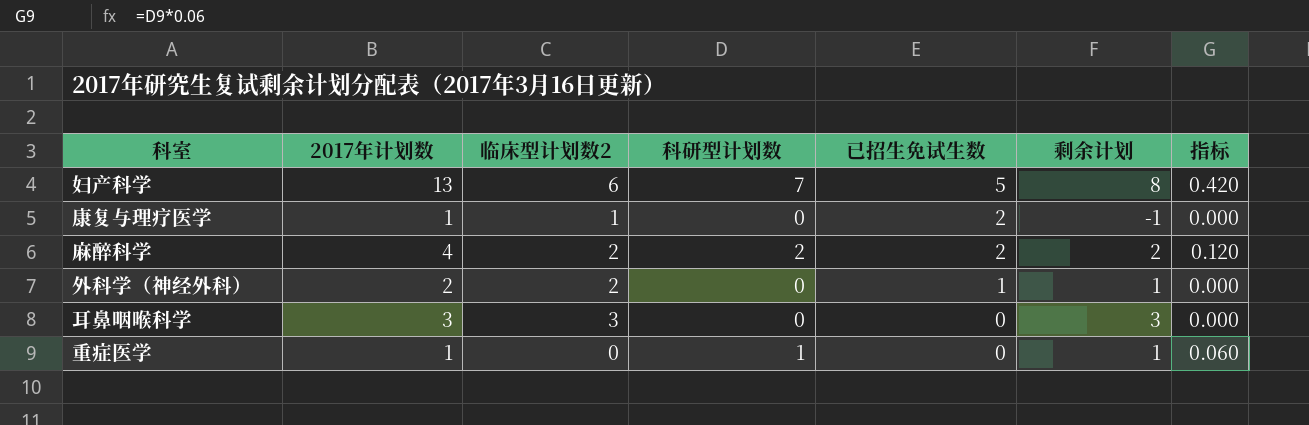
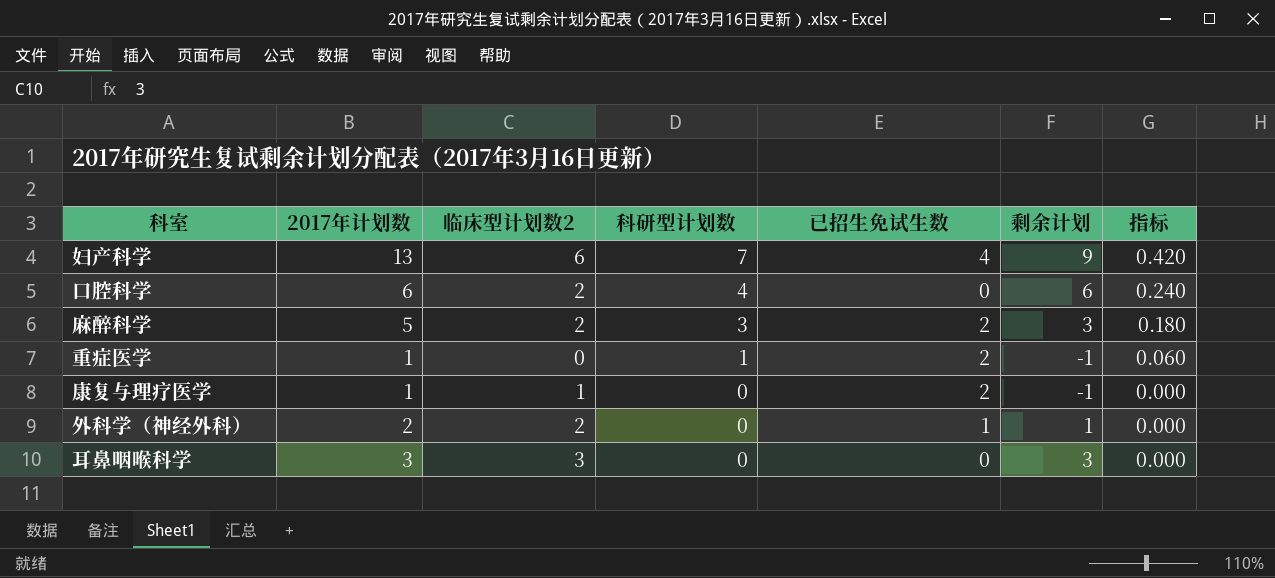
row order: 已招生免试生数 descending -> 科研型计划数 descending
妇产科学 | 已招生免试生数: 5 -> 4
妇产科学 | 剩余计划: 8 -> 9
row 口腔科学: none -> 6 | 2 | 4 | 0 | 6 | 0.240
麻醉科学 | 2017年计划数: 4 -> 5
麻醉科学 | 科研型计划数: 2 -> 3
麻醉科学 | 剩余计划: 2 -> 3
麻醉科学 | 指标: 0.120 -> 0.180
重症医学 | 已招生免试生数: 0 -> 2
重症医学 | 剩余计划: 1 -> -1

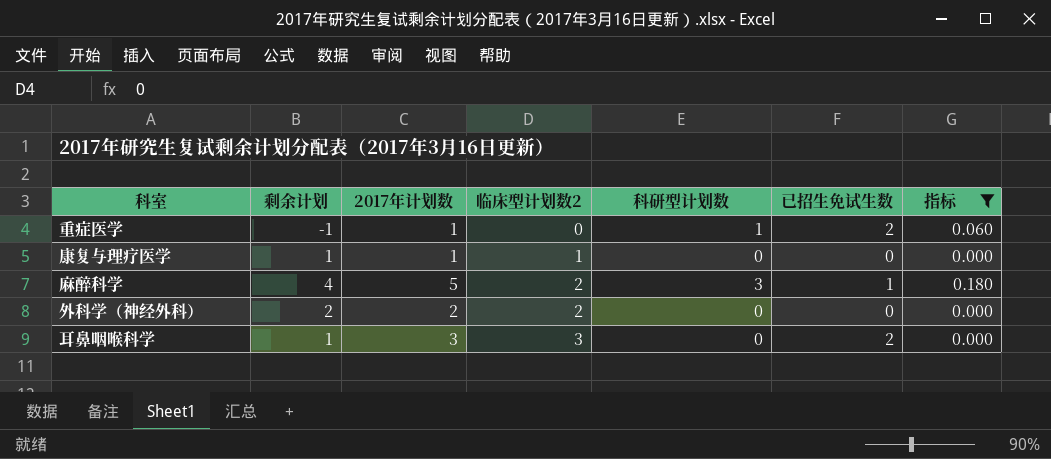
filter: none -> 指标 <= 0.180
row order: 科研型计划数 descending -> 临床型计划数2 ascending
column 剩余计划 | position: 6 -> 2
康复与理疗医学 | 剩余计划: -1 -> 1
康复与理疗医学 | 已招生免试生数: 2 -> 0
麻醉科学 | 剩余计划: 3 -> 4
麻醉科学 | 已招生免试生数: 2 -> 1
外科学（神经外科） | 剩余计划: 1 -> 2
外科学（神经外科） | 已招生免试生数: 1 -> 0
耳鼻咽喉科学 | 剩余计划: 3 -> 1
耳鼻咽喉科学 | 已招生免试生数: 0 -> 2

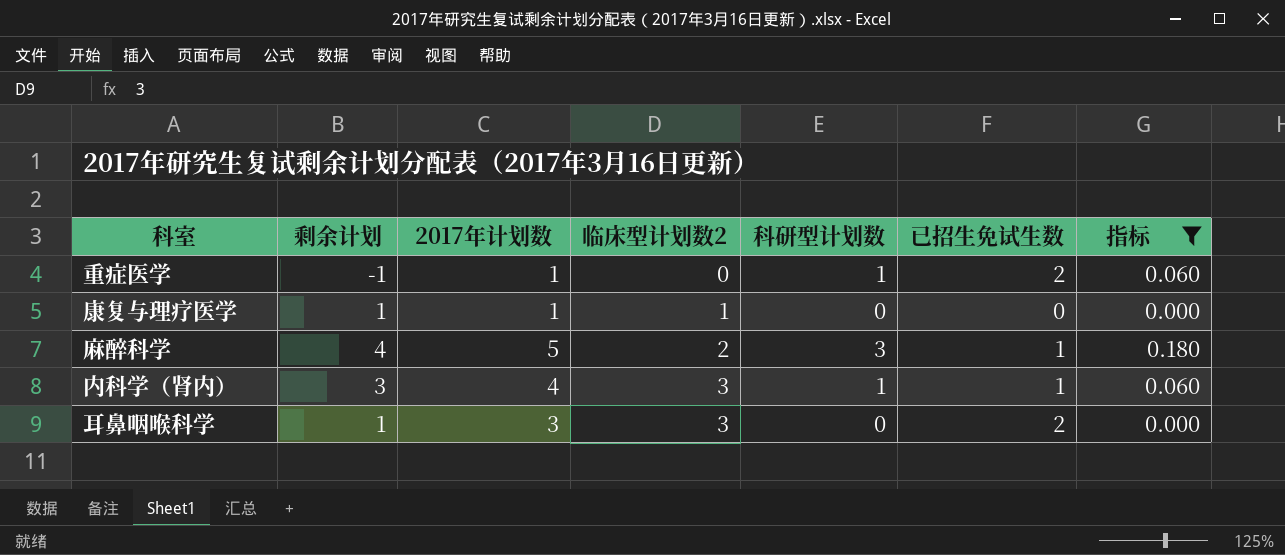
row 外科学（神经外科）: 2 | 2 | 2 | 0 | 0 | 0.000 -> none
row 内科学（肾内）: none -> 3 | 4 | 3 | 1 | 1 | 0.060

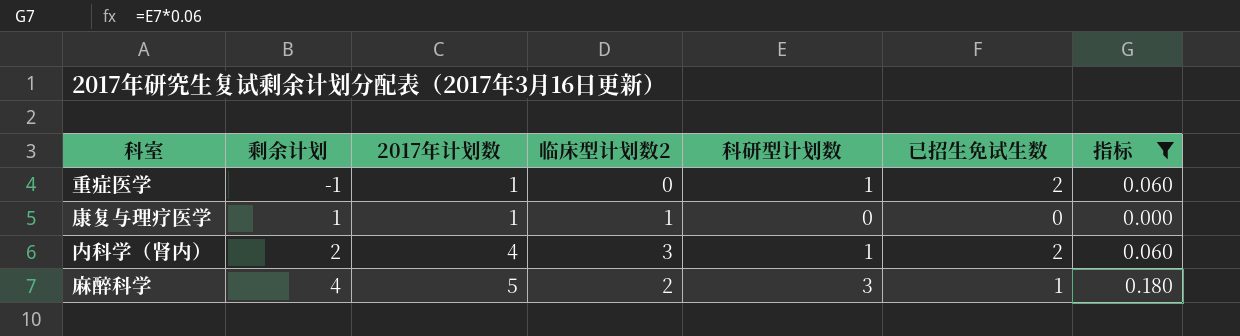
row order: 临床型计划数2 ascending -> 剩余计划 ascending
row 耳鼻咽喉科学: 1 | 3 | 3 | 0 | 2 | 0.000 -> none
内科学（肾内） | 剩余计划: 3 -> 2
内科学（肾内） | 已招生免试生数: 1 -> 2

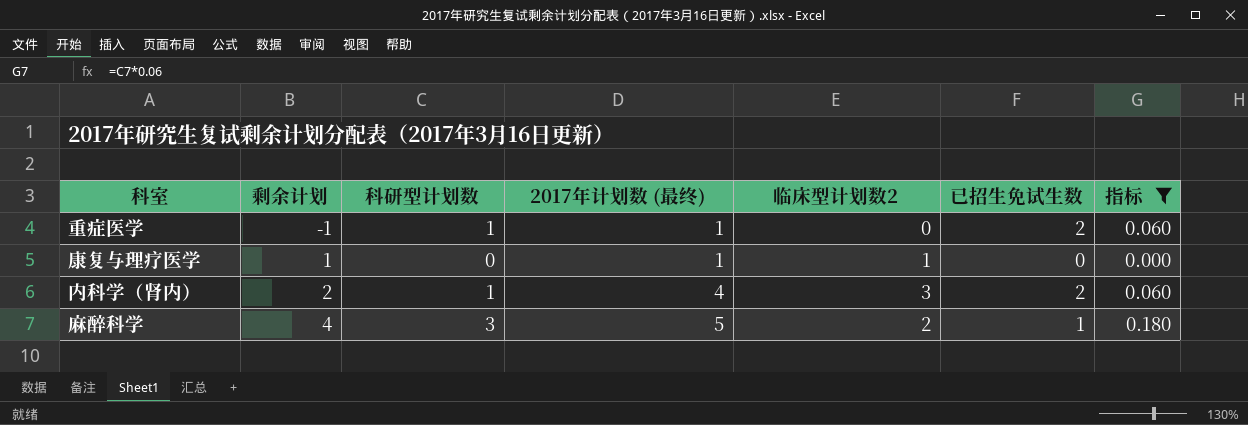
column 科研型计划数 | position: 5 -> 3
column name: 2017年计划数 -> 2017年计划数 (最终)

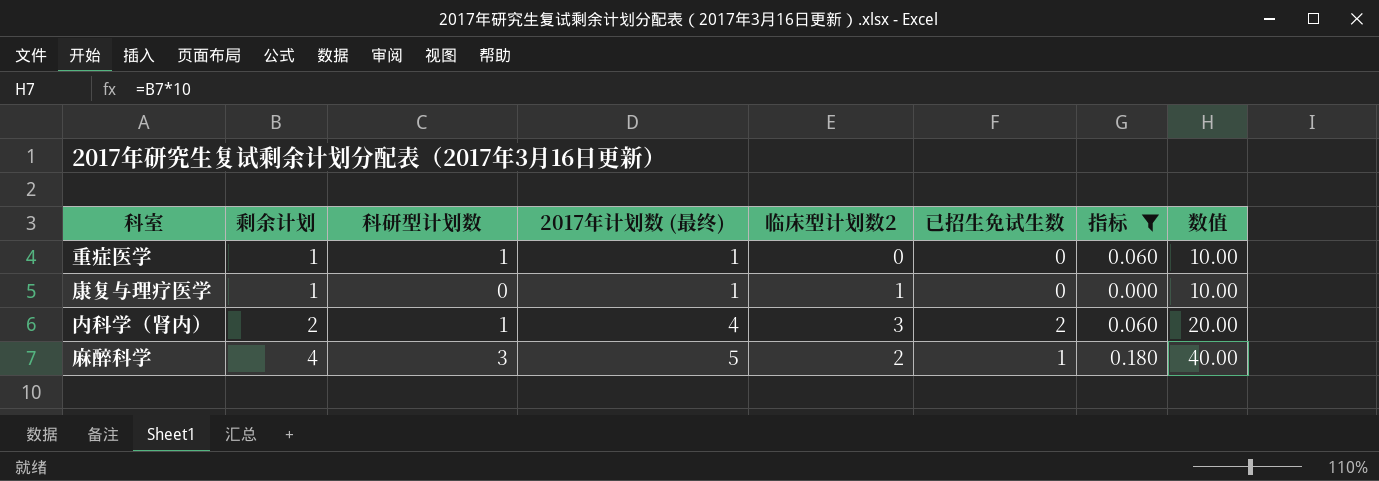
column 数值 | formula: none -> [剩余计划] * 10
重症医学 | 剩余计划: -1 -> 1
重症医学 | 已招生免试生数: 2 -> 0

